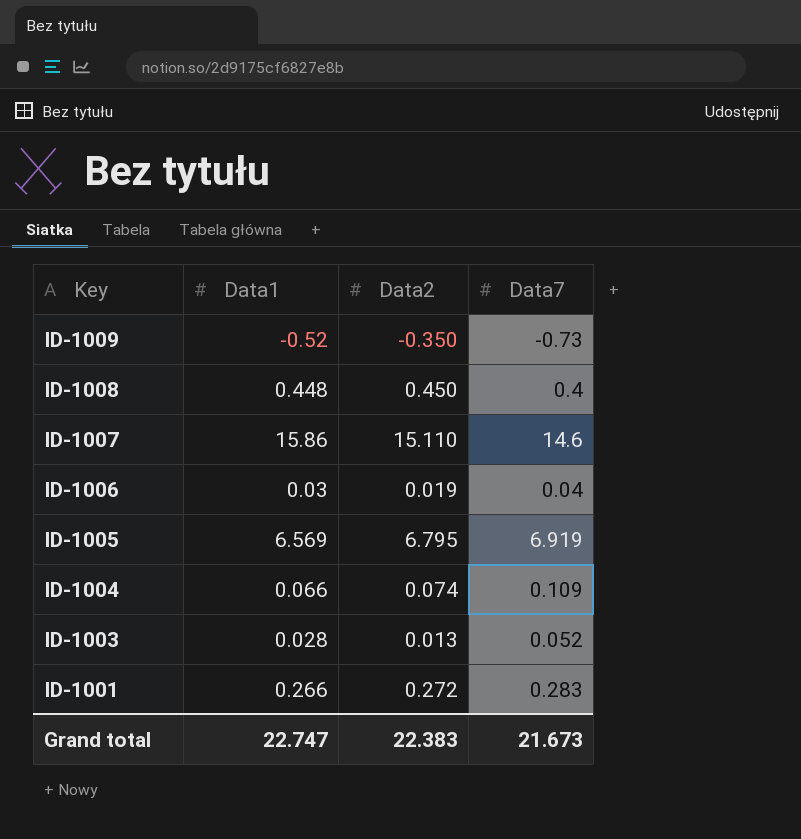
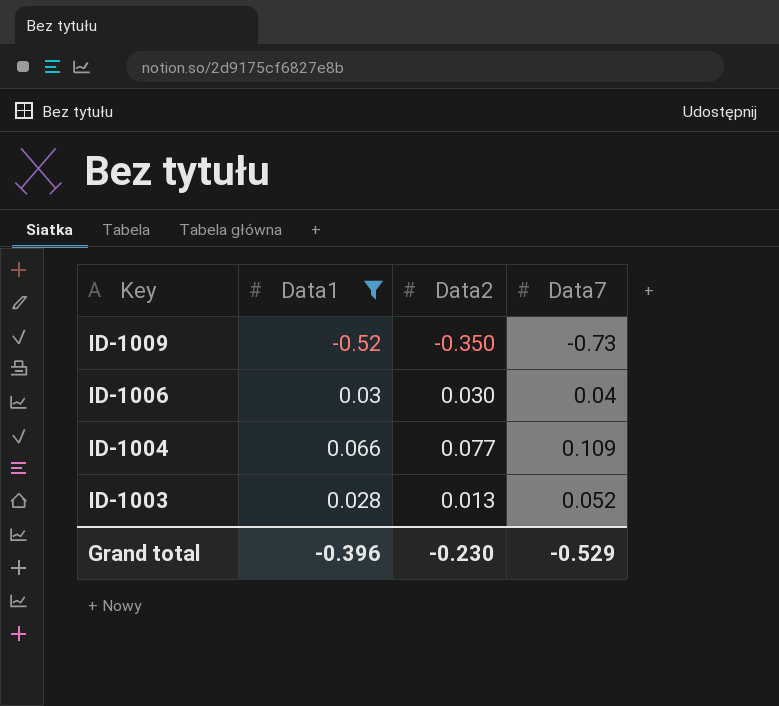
filter: none -> Data1 <= 0.066
ID-1006 | Data2: 0.019 -> 0.030
ID-1004 | Data2: 0.074 -> 0.077
Grand total | Data1: 22.747 -> -0.396
Grand total | Data2: 22.383 -> -0.230
Grand total | Data7: 21.673 -> -0.529

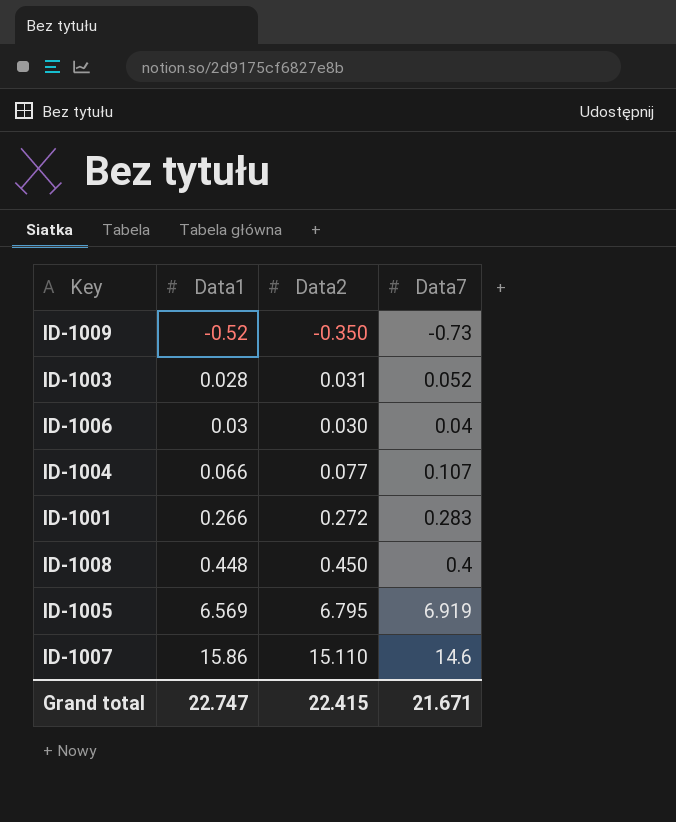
filter: Data1 <= 0.066 -> none
row order: Key descending -> Data1 ascending
ID-1003 | Data2: 0.013 -> 0.031
ID-1004 | Data7: 0.109 -> 0.107
Grand total | Data1: -0.396 -> 22.747
Grand total | Data2: -0.230 -> 22.415
Grand total | Data7: -0.529 -> 21.671

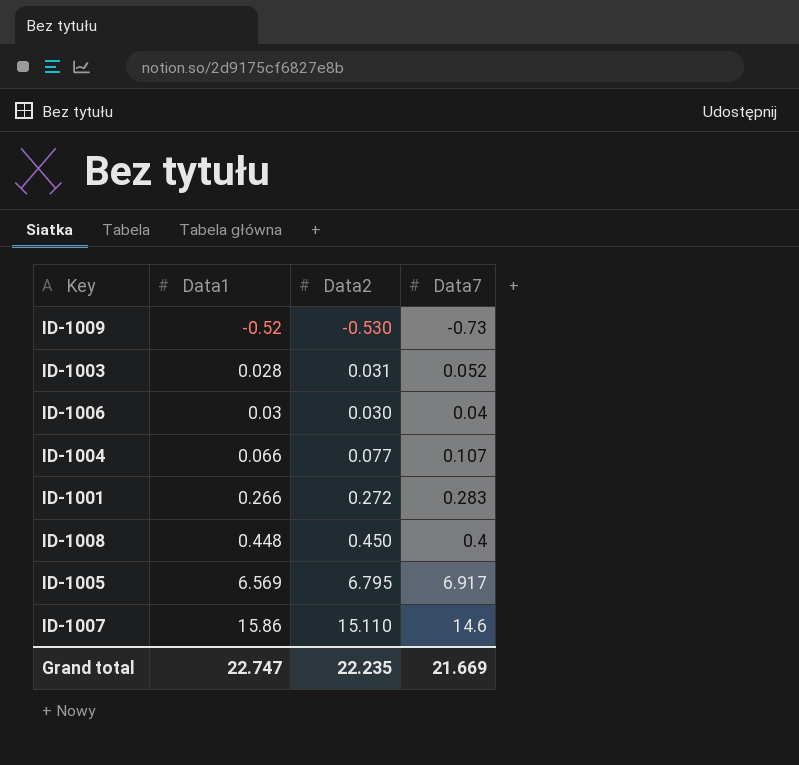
ID-1009 | Data2: -0.350 -> -0.530
ID-1005 | Data7: 6.919 -> 6.917
Grand total | Data2: 22.415 -> 22.235
Grand total | Data7: 21.671 -> 21.669

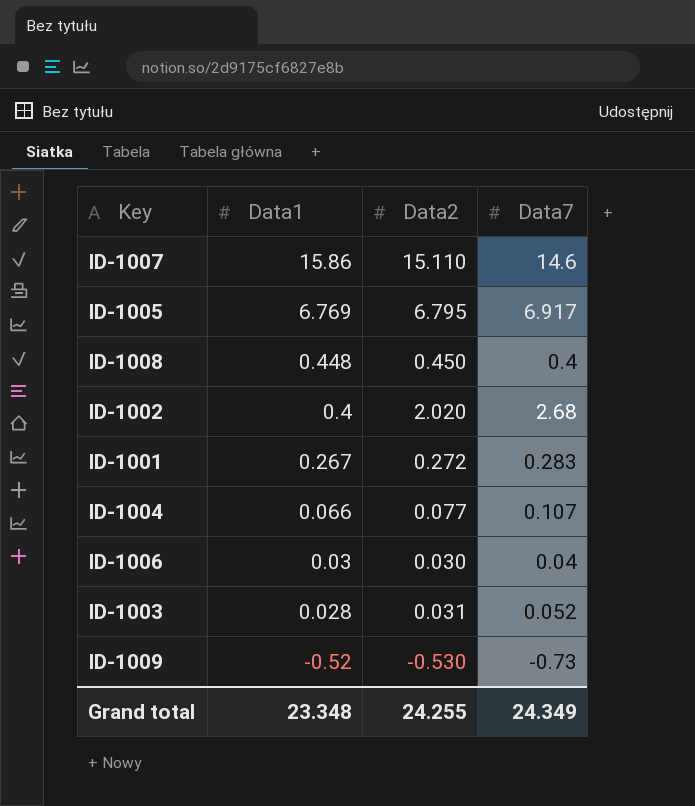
row order: Data1 ascending -> Data1 descending
ID-1005 | Data1: 6.569 -> 6.769
row ID-1002: none -> 0.4 | 2.020 | 2.68
ID-1001 | Data1: 0.266 -> 0.267
Grand total | Data1: 22.747 -> 23.348
Grand total | Data2: 22.235 -> 24.255
Grand total | Data7: 21.669 -> 24.349

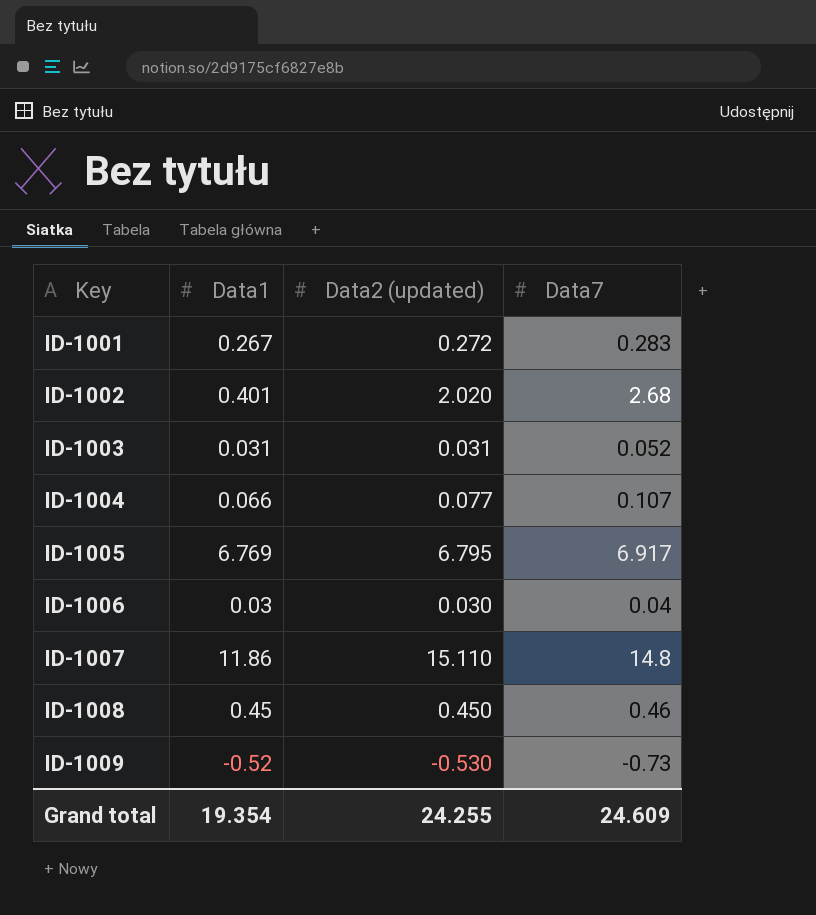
row order: Data1 descending -> Key ascending
column name: Data2 -> Data2 (updated)
ID-1002 | Data1: 0.4 -> 0.401
ID-1003 | Data1: 0.028 -> 0.031
ID-1007 | Data1: 15.86 -> 11.86
ID-1007 | Data7: 14.6 -> 14.8
ID-1008 | Data1: 0.448 -> 0.45
ID-1008 | Data7: 0.4 -> 0.46
Grand total | Data1: 23.348 -> 19.354
Grand total | Data7: 24.349 -> 24.609

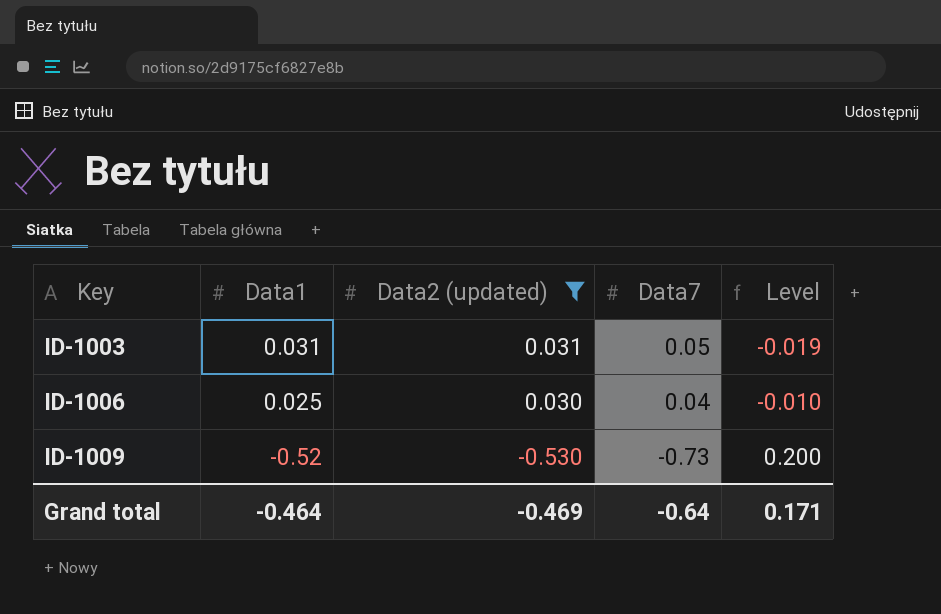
filter: none -> Data2 (updated) <= 0.031
column Level | formula: none -> [Data2 (updated)] - [Data7]
ID-1003 | Data7: 0.052 -> 0.05
ID-1006 | Data1: 0.03 -> 0.025
Grand total | Data1: 19.354 -> -0.464
Grand total | Data2 (updated): 24.255 -> -0.469
Grand total | Data7: 24.609 -> -0.64

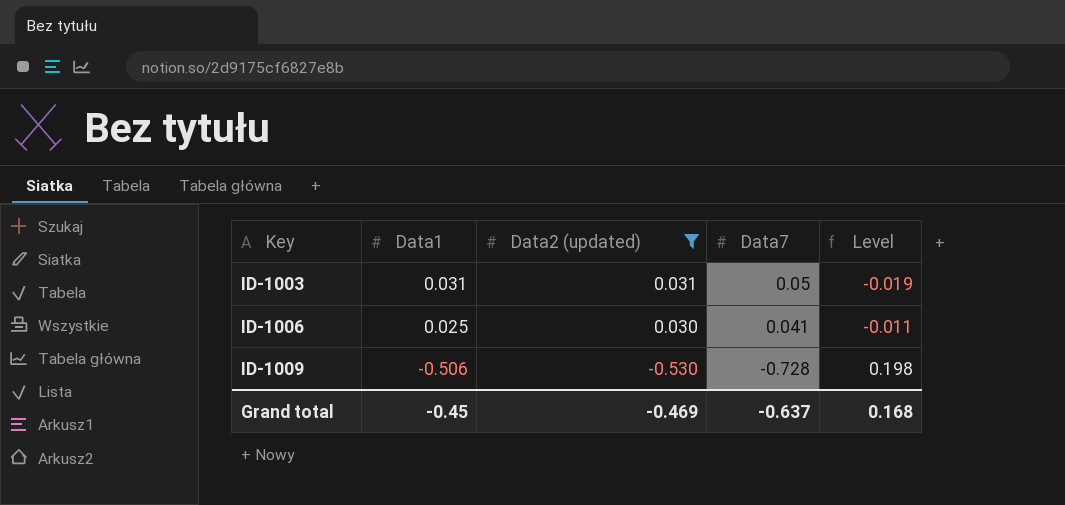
ID-1006 | Data7: 0.04 -> 0.041
ID-1006 | Level: -0.010 -> -0.011
ID-1009 | Data1: -0.52 -> -0.506
ID-1009 | Data7: -0.73 -> -0.728
ID-1009 | Level: 0.200 -> 0.198
Grand total | Data1: -0.464 -> -0.45
Grand total | Data7: -0.64 -> -0.637
Grand total | Level: 0.171 -> 0.168

